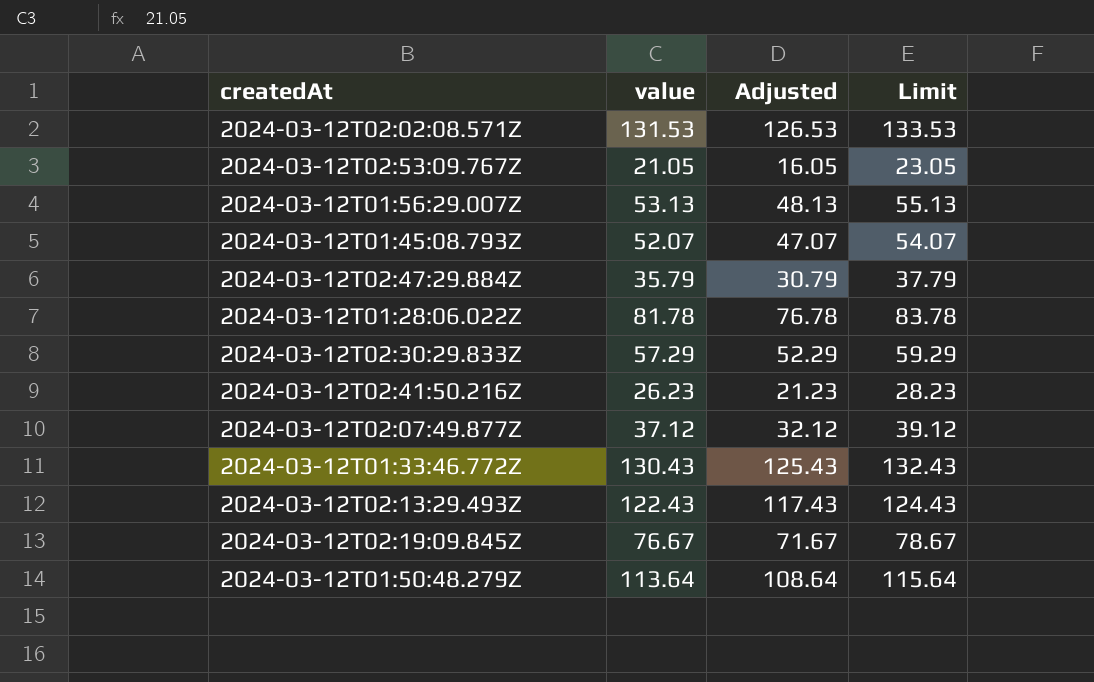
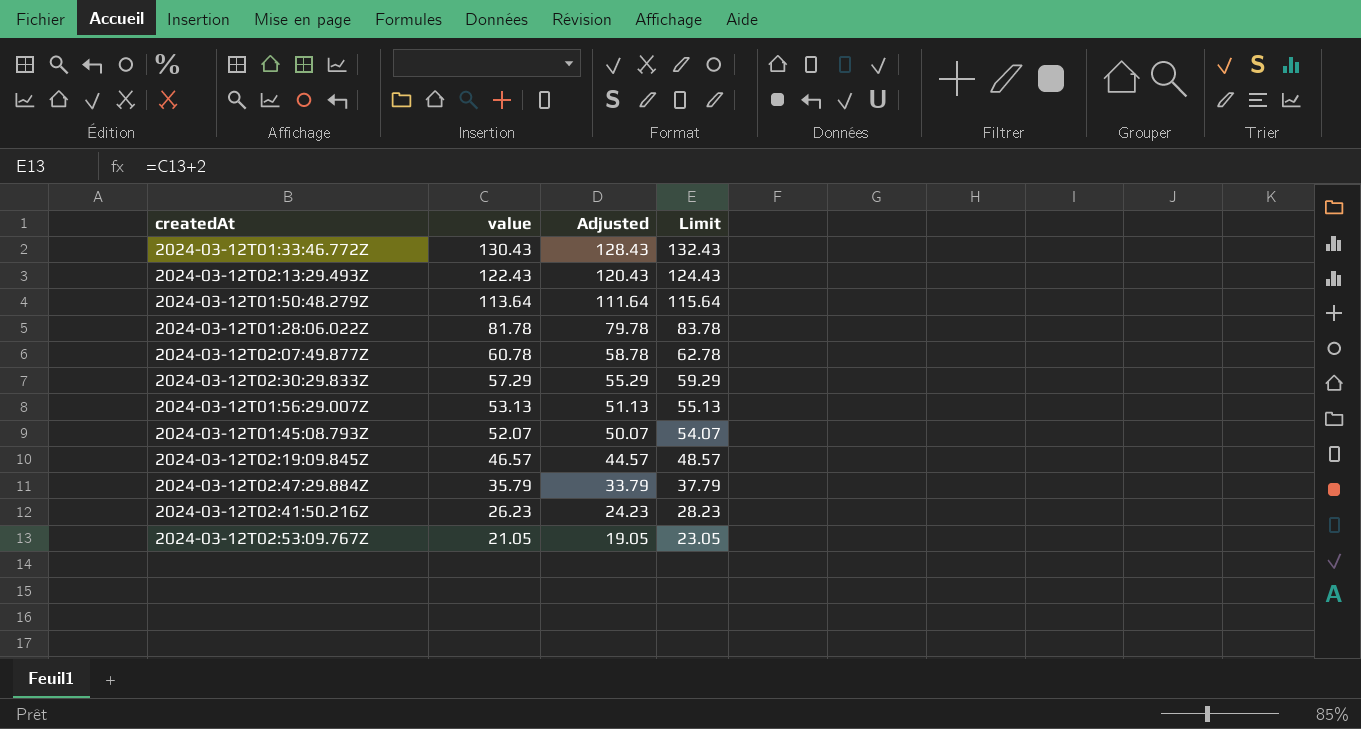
row order: none -> value descending
column Adjusted | formula: [value] - 5 -> [value] - 2
row 2024-03-12T02:02:08.571Z: 131.53 | 126.53 | 133.53 -> none
2024-03-12T02:07:49.877Z | value: 37.12 -> 60.78
2024-03-12T02:07:49.877Z | Limit: 39.12 -> 62.78
2024-03-12T02:19:09.845Z | value: 76.67 -> 46.57
2024-03-12T02:19:09.845Z | Limit: 78.67 -> 48.57

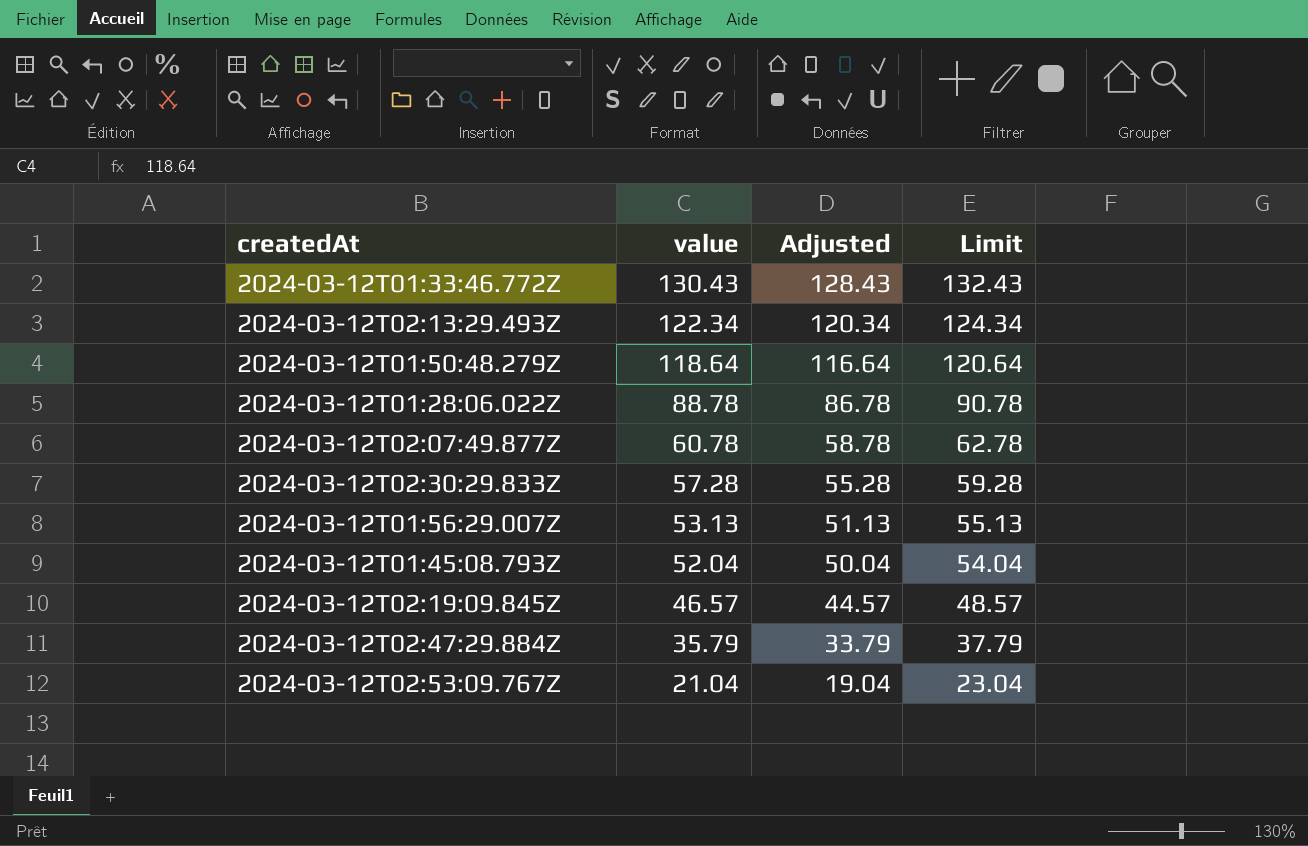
row 2024-03-12T02:41:50.216Z: 26.23 | 24.23 | 28.23 -> none
2024-03-12T02:13:29.493Z | value: 122.43 -> 122.34
2024-03-12T02:13:29.493Z | Adjusted: 120.43 -> 120.34
2024-03-12T02:13:29.493Z | Limit: 124.43 -> 124.34
2024-03-12T01:50:48.279Z | value: 113.64 -> 118.64
2024-03-12T01:50:48.279Z | Adjusted: 111.64 -> 116.64
2024-03-12T01:50:48.279Z | Limit: 115.64 -> 120.64
2024-03-12T01:28:06.022Z | value: 81.78 -> 88.78
2024-03-12T01:28:06.022Z | Adjusted: 79.78 -> 86.78
2024-03-12T01:28:06.022Z | Limit: 83.78 -> 90.78
2024-03-12T02:30:29.833Z | value: 57.29 -> 57.28
2024-03-12T02:30:29.833Z | Adjusted: 55.29 -> 55.28
2024-03-12T02:30:29.833Z | Limit: 59.29 -> 59.28
2024-03-12T01:45:08.793Z | value: 52.07 -> 52.04
2024-03-12T01:45:08.793Z | Adjusted: 50.07 -> 50.04
2024-03-12T01:45:08.793Z | Limit: 54.07 -> 54.04
2024-03-12T02:53:09.767Z | value: 21.05 -> 21.04
2024-03-12T02:53:09.767Z | Adjusted: 19.05 -> 19.04
2024-03-12T02:53:09.767Z | Limit: 23.05 -> 23.04

